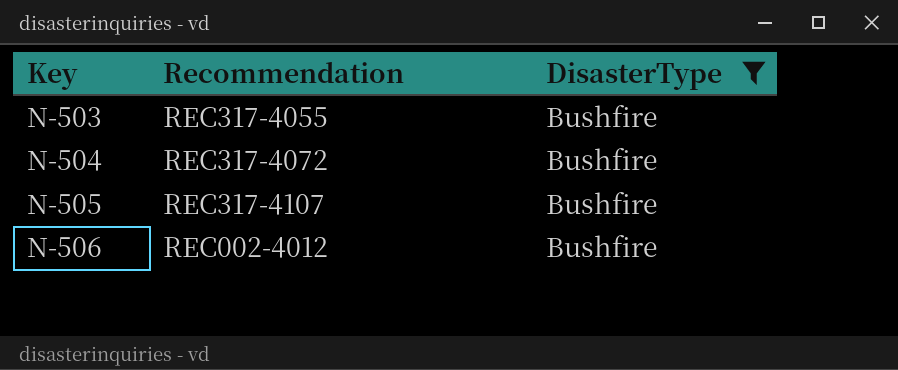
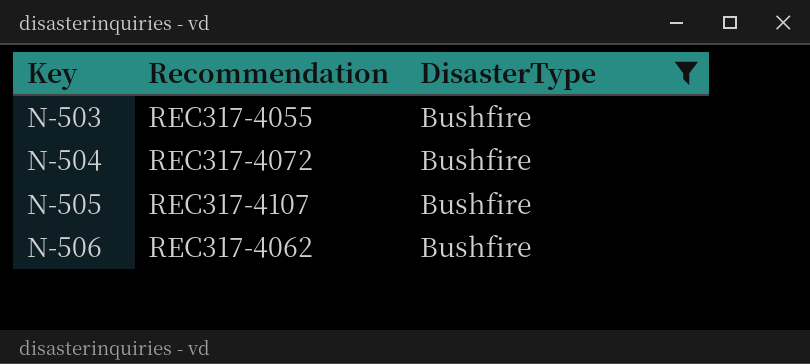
N-506 | Recommendation: REC002-4012 -> REC317-4062

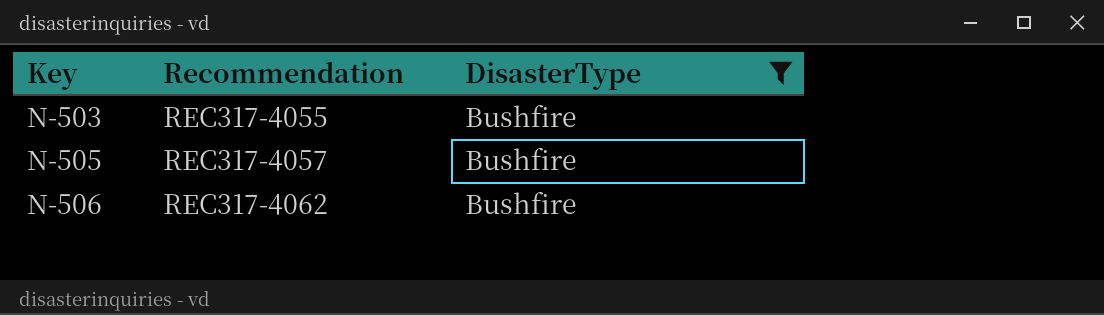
row N-504: REC317-4072 | Bushfire -> none
N-505 | Recommendation: REC317-4107 -> REC317-4057

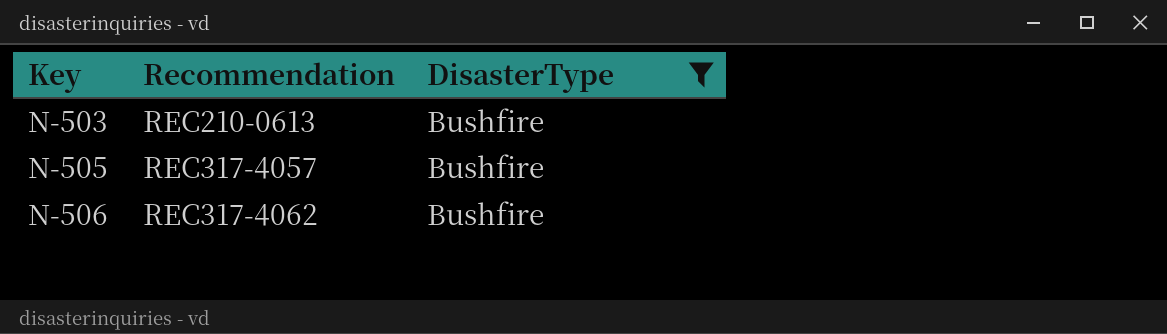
N-503 | Recommendation: REC317-4055 -> REC210-0613

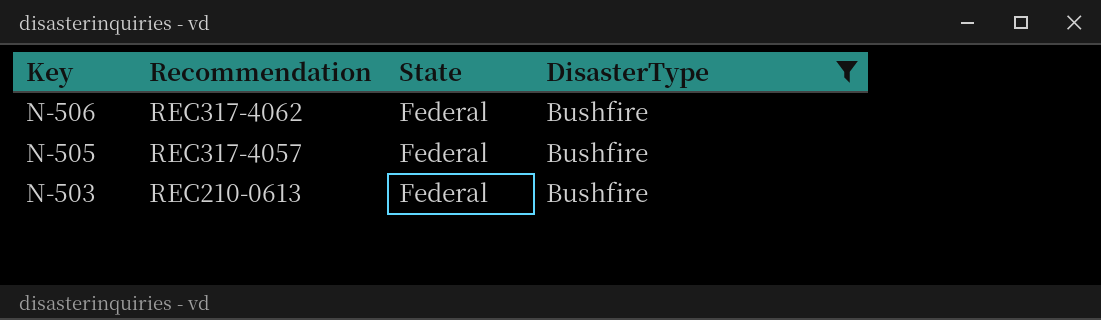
row order: Key ascending -> Key descending
column State | position: none -> 3

